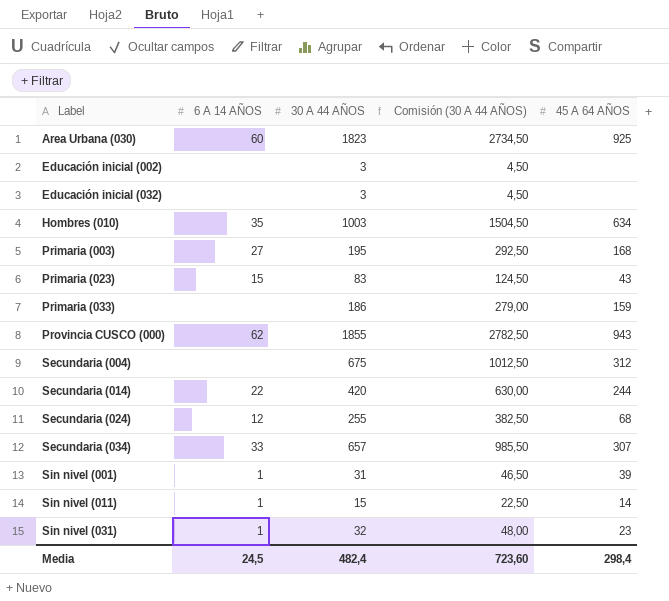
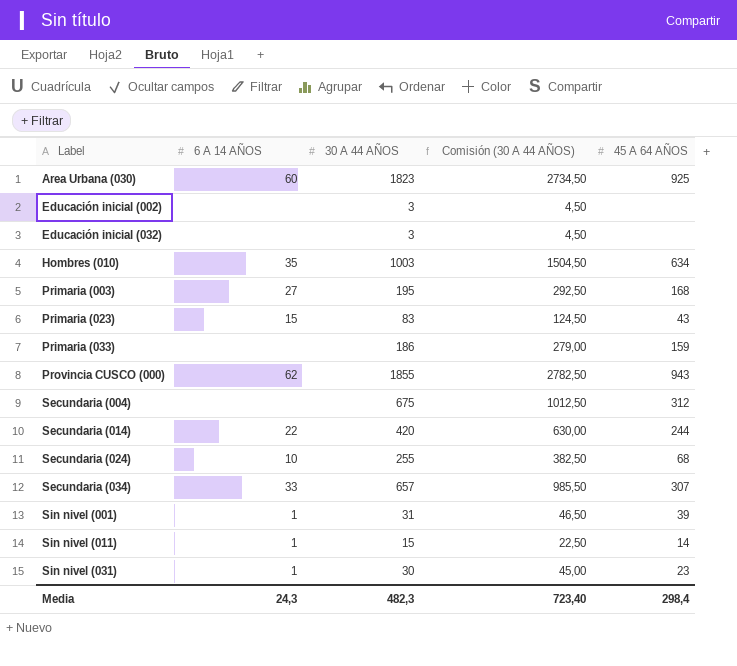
Secundaria (024) | 6 A 14 AÑOS: 12 -> 10
Sin nivel (031) | 30 A 44 AÑOS: 32 -> 30
Sin nivel (031) | Comisión (30 A 44 AÑOS): 48,00 -> 45,00
Media | 6 A 14 AÑOS: 24,5 -> 24,3
Media | 30 A 44 AÑOS: 482,4 -> 482,3
Media | Comisión (30 A 44 AÑOS): 723,60 -> 723,40

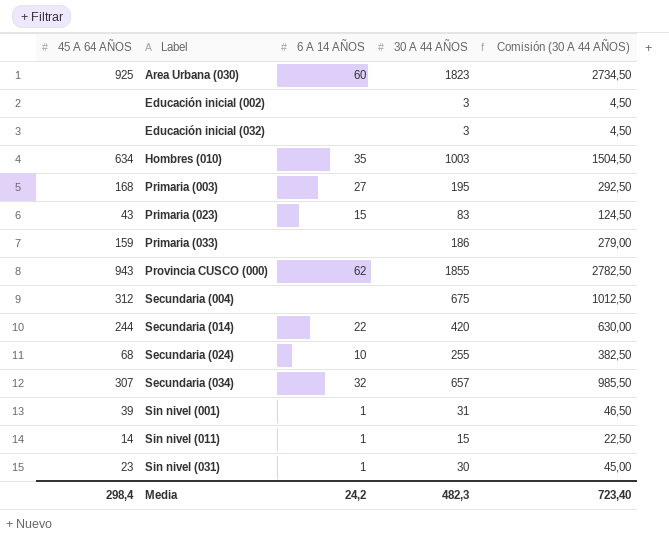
column 45 A 64 AÑOS | position: 5 -> 1
Secundaria (034) | 6 A 14 AÑOS: 33 -> 32
Media | 6 A 14 AÑOS: 24,3 -> 24,2

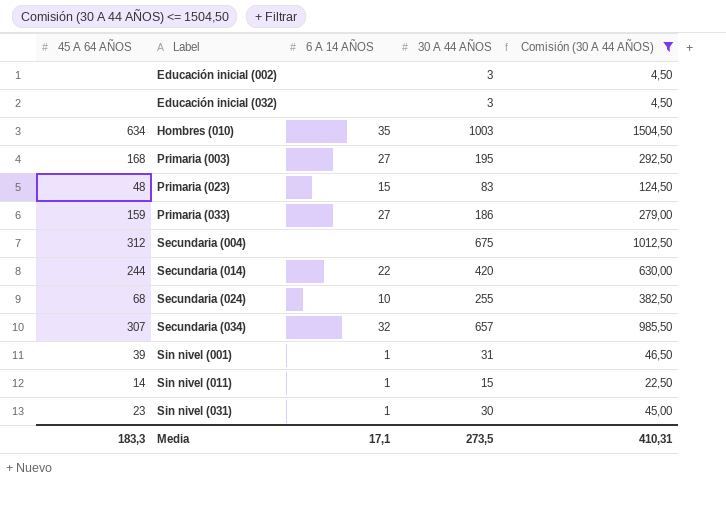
filter: none -> Comisión (30 A 44 AÑOS) <= 1504,50
Primaria (023) | 45 A 64 AÑOS: 43 -> 48
Primaria (033) | 6 A 14 AÑOS: none -> 27
Media | 45 A 64 AÑOS: 298,4 -> 183,3
Media | 6 A 14 AÑOS: 24,2 -> 17,1
Media | 30 A 44 AÑOS: 482,3 -> 273,5
Media | Comisión (30 A 44 AÑOS): 723,40 -> 410,31

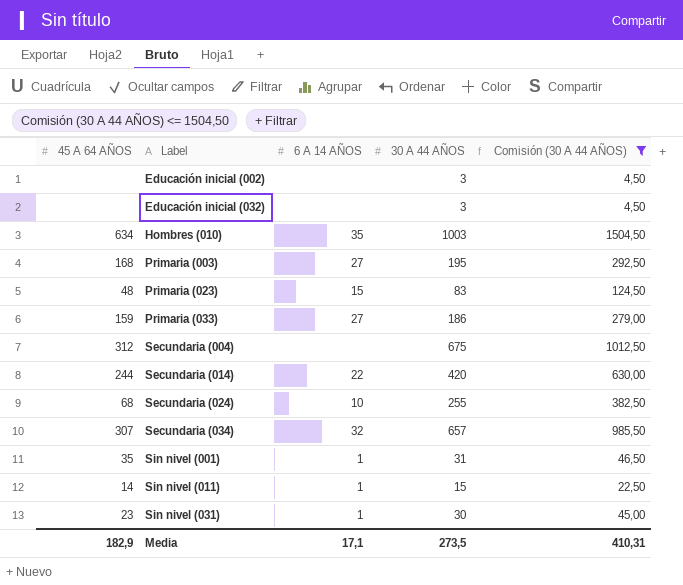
Sin nivel (001) | 45 A 64 AÑOS: 39 -> 35
Media | 45 A 64 AÑOS: 183,3 -> 182,9

